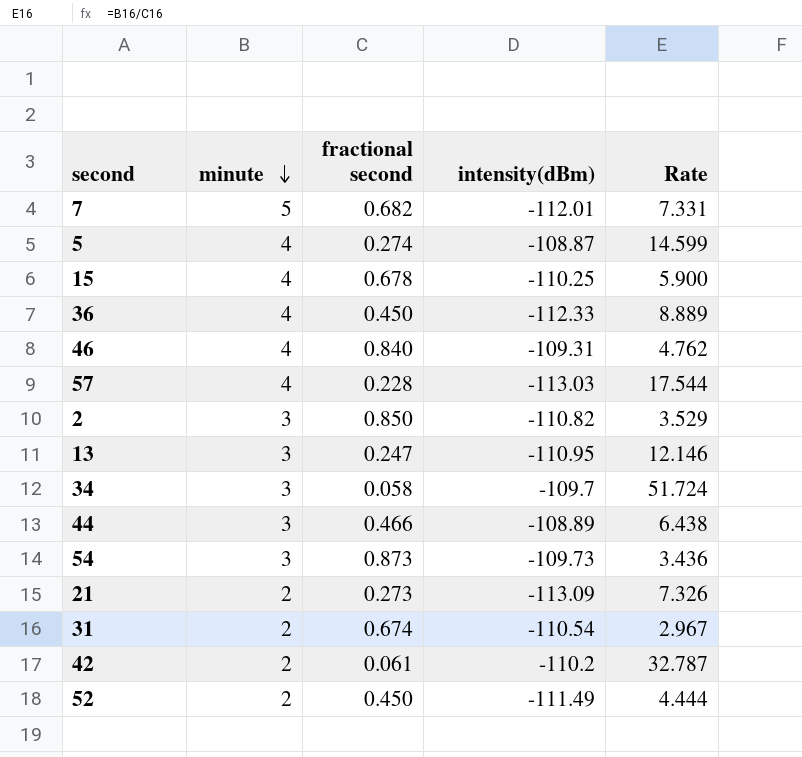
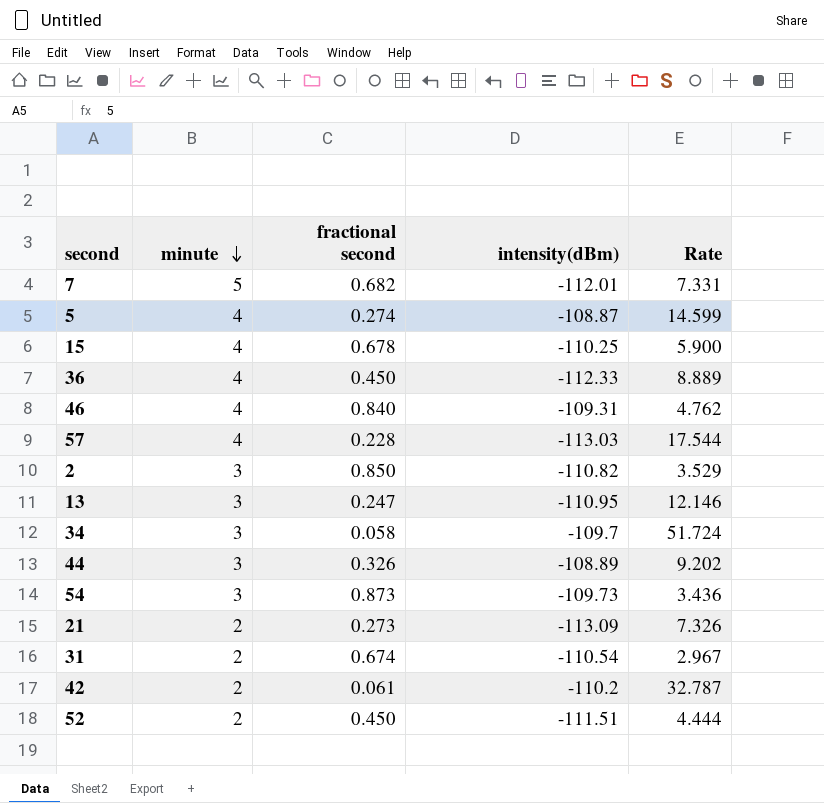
44 | fractional second: 0.466 -> 0.326
44 | Rate: 6.438 -> 9.202
52 | intensity(dBm): -111.49 -> -111.51

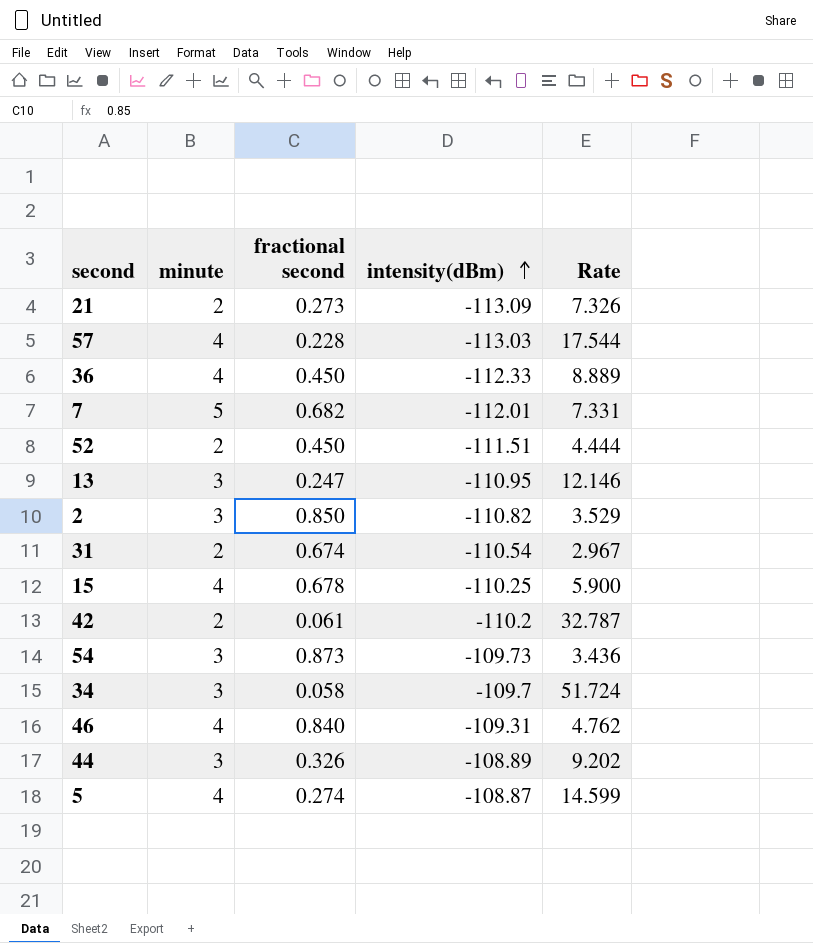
row order: minute descending -> intensity(dBm) ascending

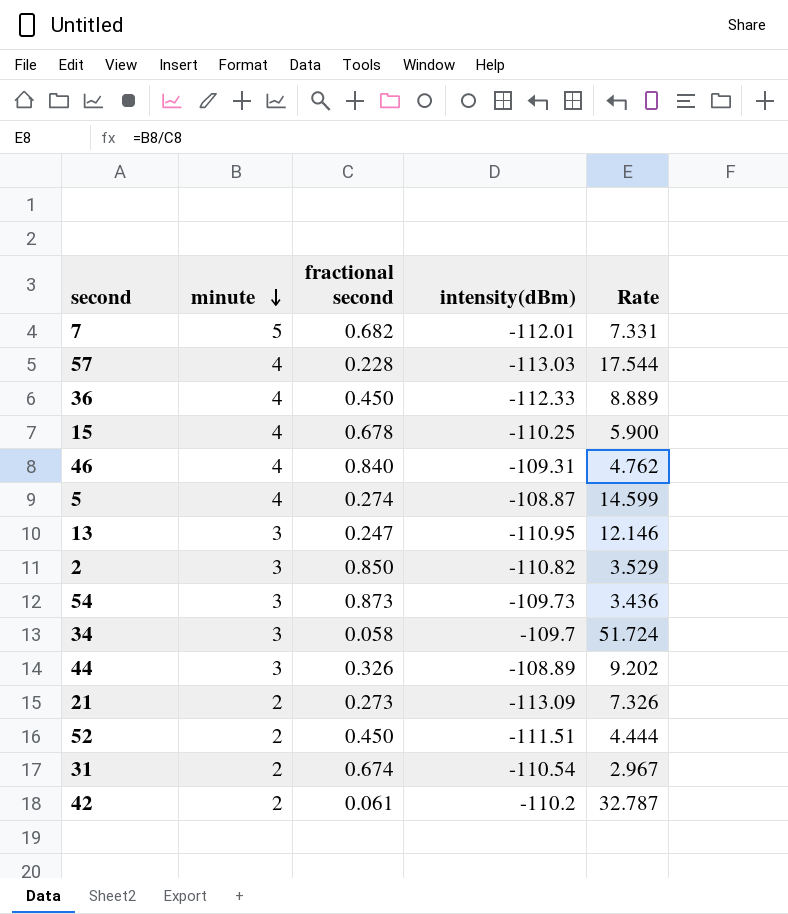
row order: intensity(dBm) ascending -> minute descending

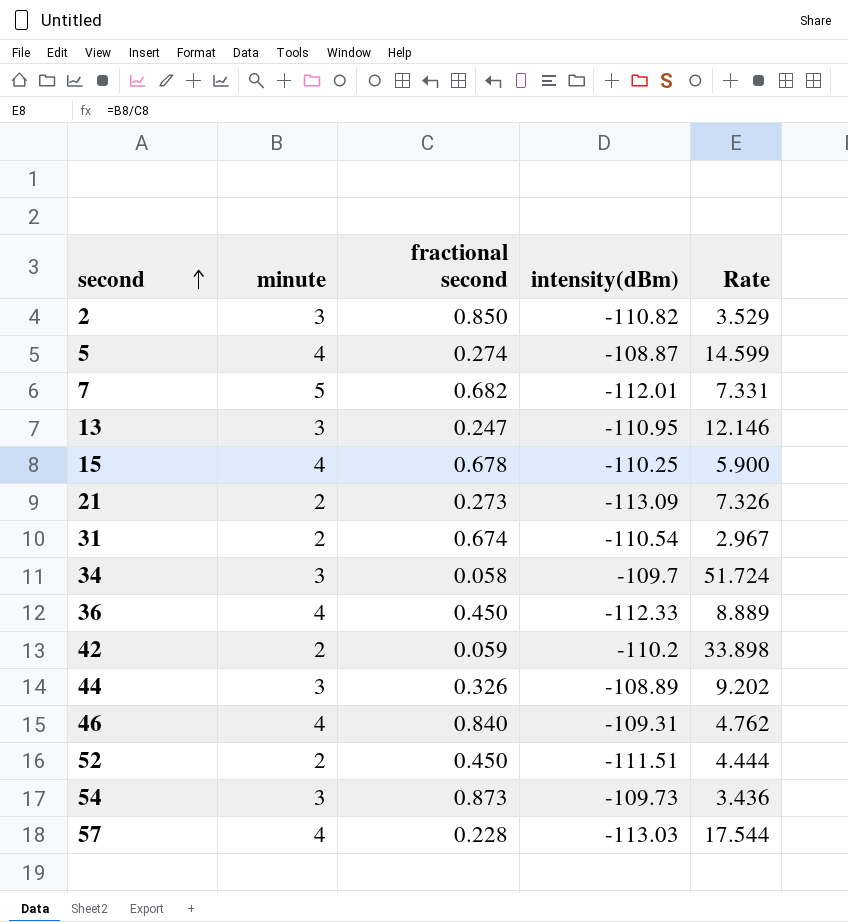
row order: minute descending -> second ascending
42 | fractional second: 0.061 -> 0.059
42 | Rate: 32.787 -> 33.898

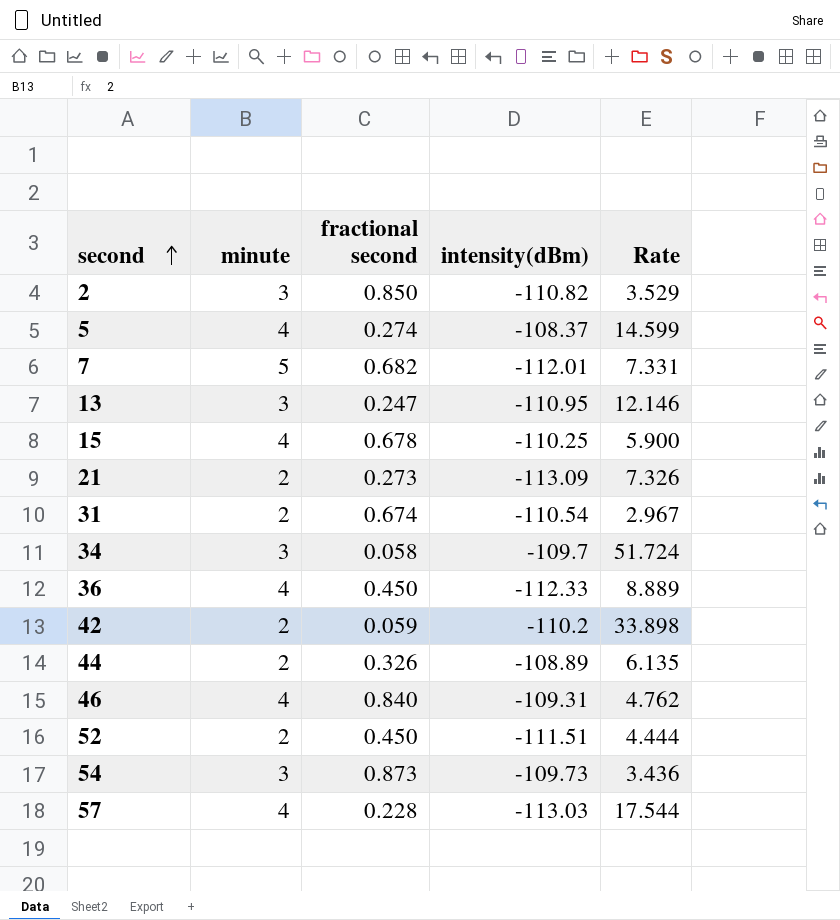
5 | intensity(dBm): -108.87 -> -108.37
44 | minute: 3 -> 2
44 | Rate: 9.202 -> 6.135

